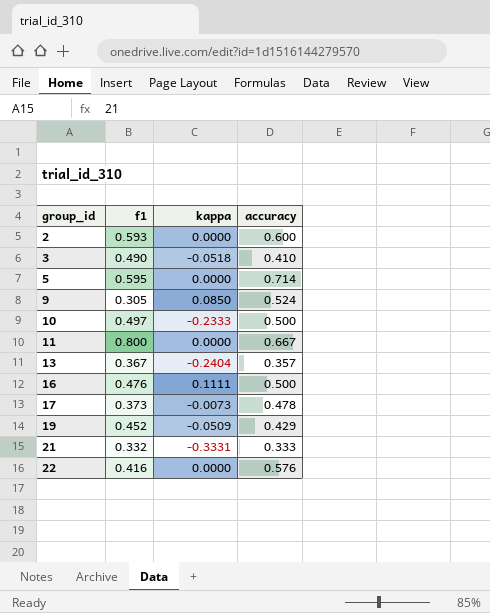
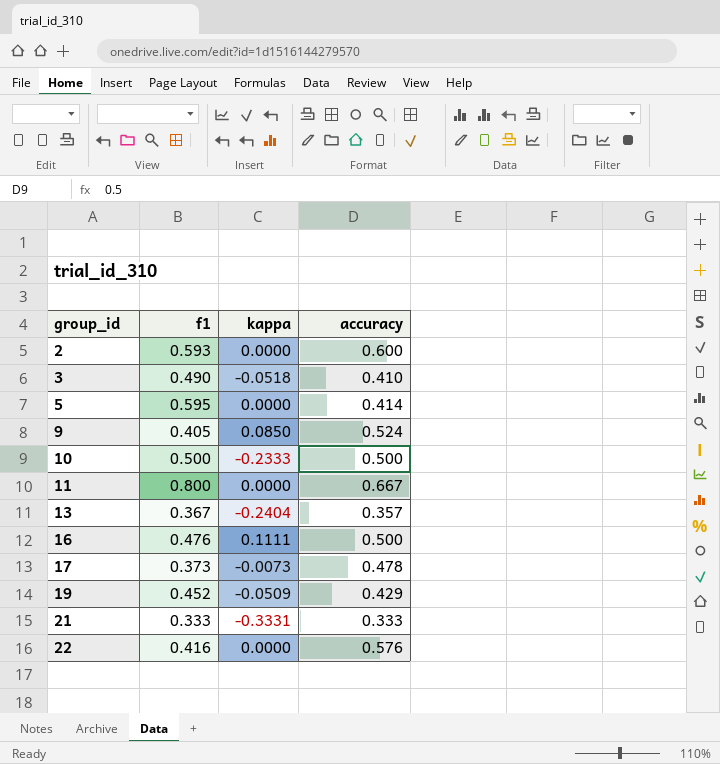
5 | accuracy: 0.714 -> 0.414
9 | f1: 0.305 -> 0.405
10 | f1: 0.497 -> 0.500
21 | f1: 0.332 -> 0.333

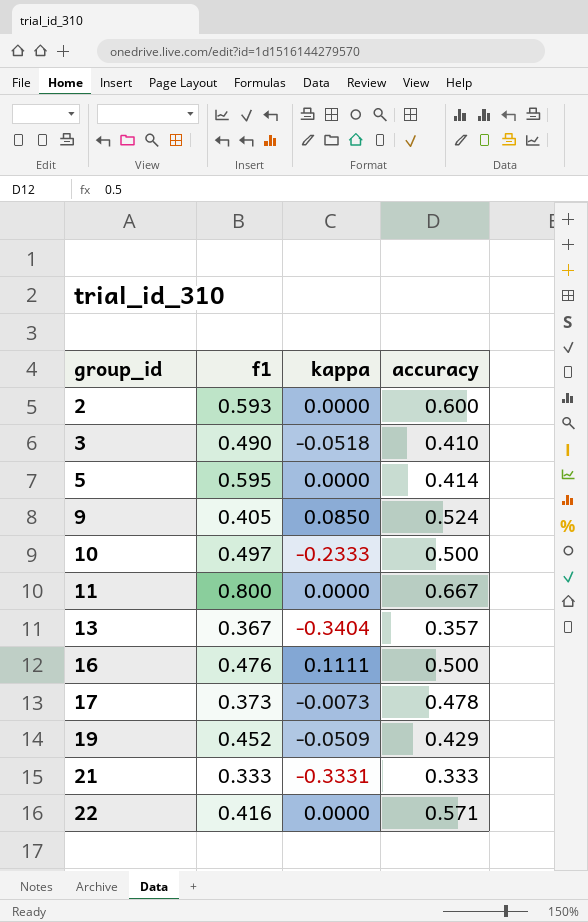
10 | f1: 0.500 -> 0.497
13 | kappa: -0.2404 -> -0.3404
22 | accuracy: 0.576 -> 0.571

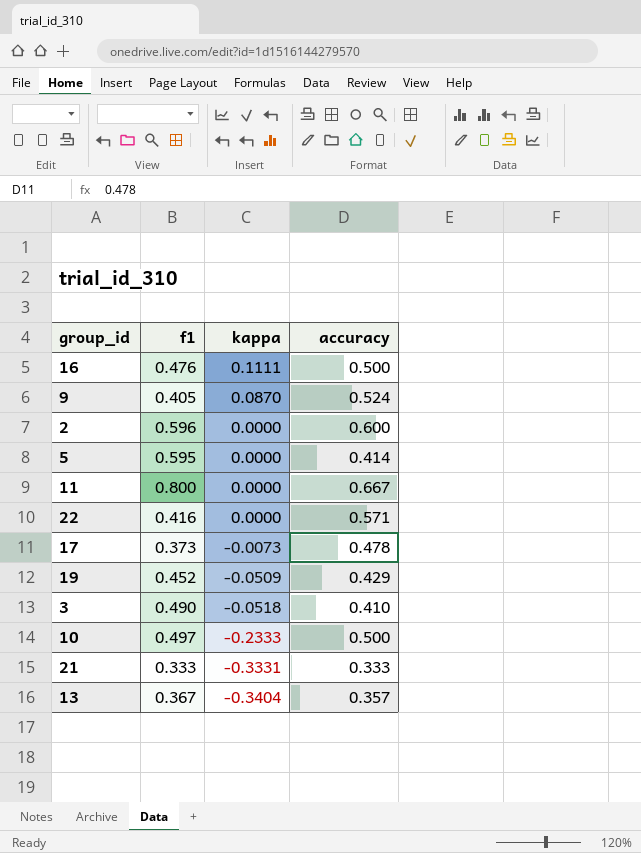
row order: group_id ascending -> kappa descending
9 | kappa: 0.0850 -> 0.0870
2 | f1: 0.593 -> 0.596

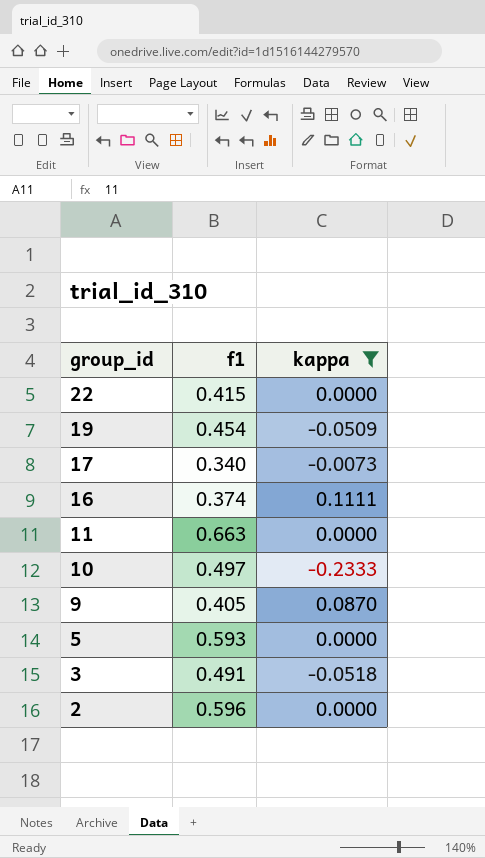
filter: none -> kappa >= -0.2333
row order: kappa descending -> group_id descending
column accuracy | position: 4 -> none
22 | f1: 0.416 -> 0.415
19 | f1: 0.452 -> 0.454
17 | f1: 0.373 -> 0.340
16 | f1: 0.476 -> 0.374
11 | f1: 0.800 -> 0.663
5 | f1: 0.595 -> 0.593
3 | f1: 0.490 -> 0.491

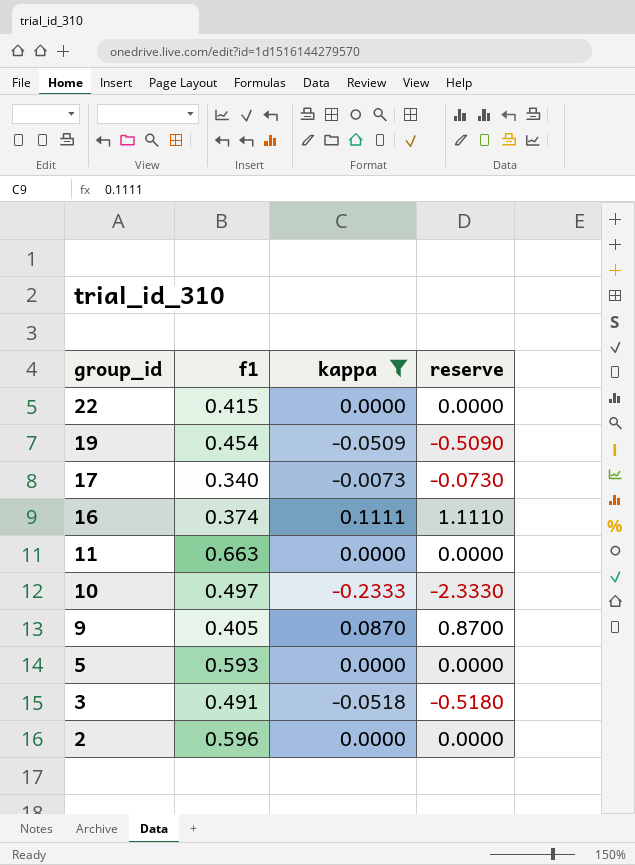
column reserve | formula: none -> [kappa] * 10

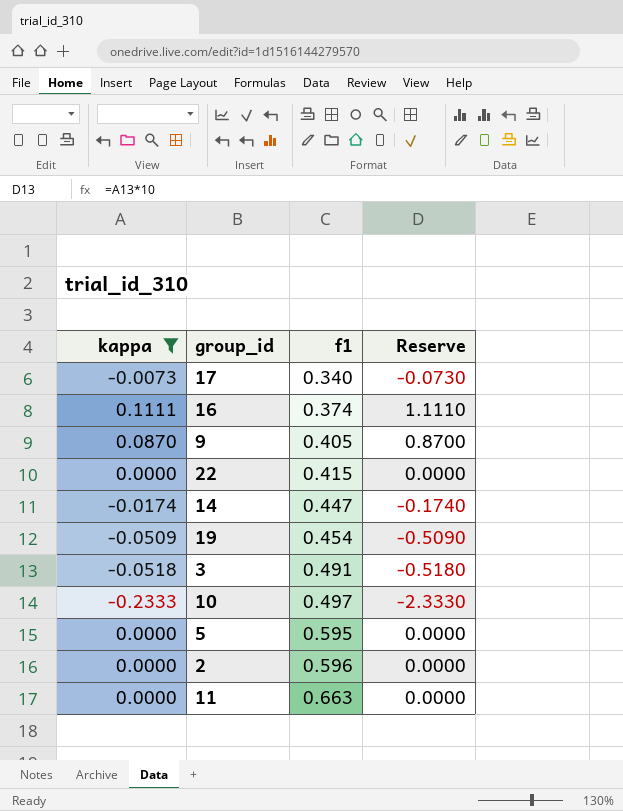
row order: group_id descending -> f1 ascending
column kappa | position: 3 -> 1
column name: reserve -> Reserve
row 14: none -> -0.0174 | 0.447 | -0.1740
5 | f1: 0.593 -> 0.595

